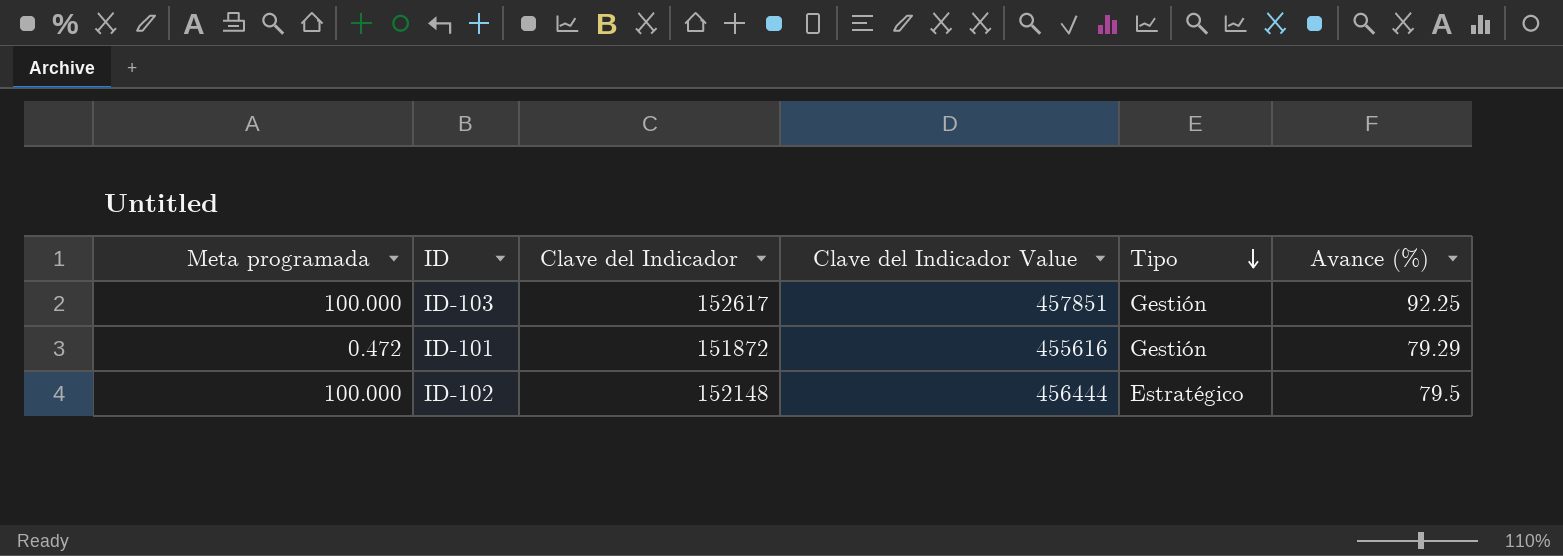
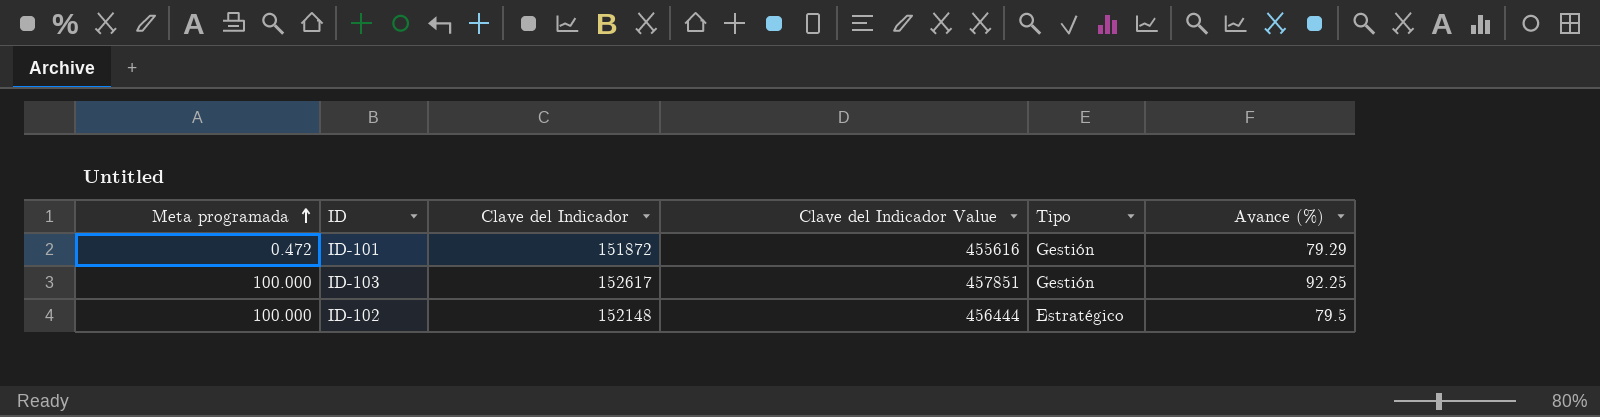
row order: Tipo descending -> Meta programada ascending

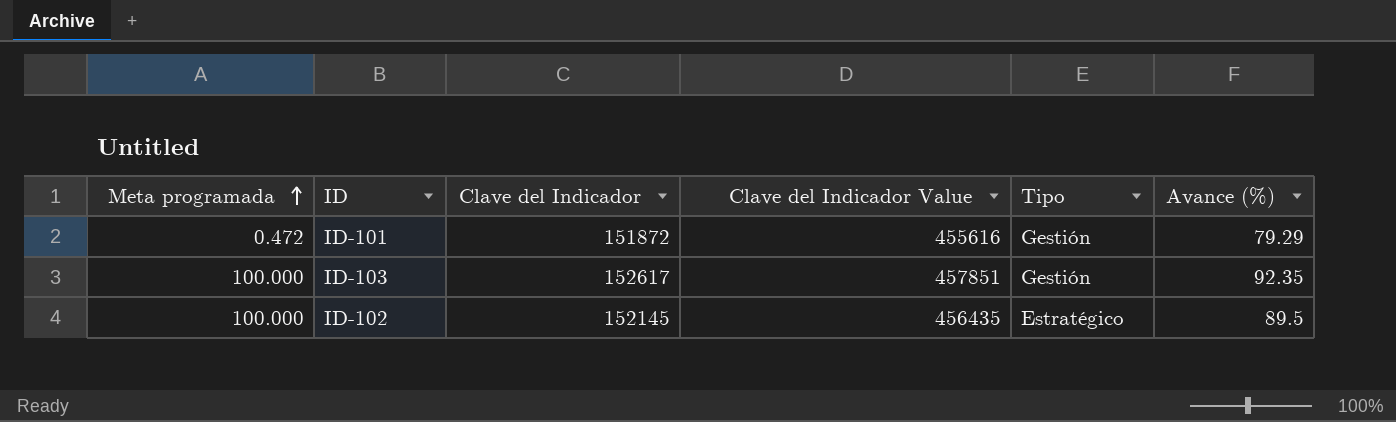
ID-103 | Avance (%): 92.25 -> 92.35
ID-102 | Clave del Indicador: 152148 -> 152145
ID-102 | Clave del Indicador Value: 456444 -> 456435
ID-102 | Avance (%): 79.5 -> 89.5

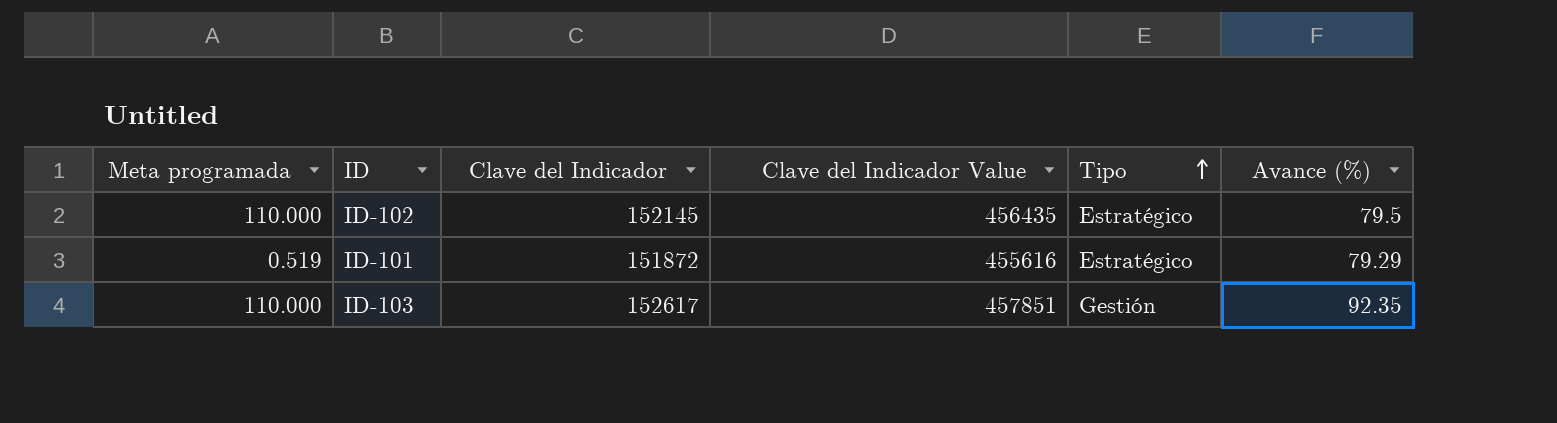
row order: Meta programada ascending -> Tipo ascending
ID-102 | Meta programada: 100.000 -> 110.000
ID-102 | Avance (%): 89.5 -> 79.5
ID-101 | Meta programada: 0.472 -> 0.519
ID-101 | Tipo: Gestión -> Estratégico
ID-103 | Meta programada: 100.000 -> 110.000

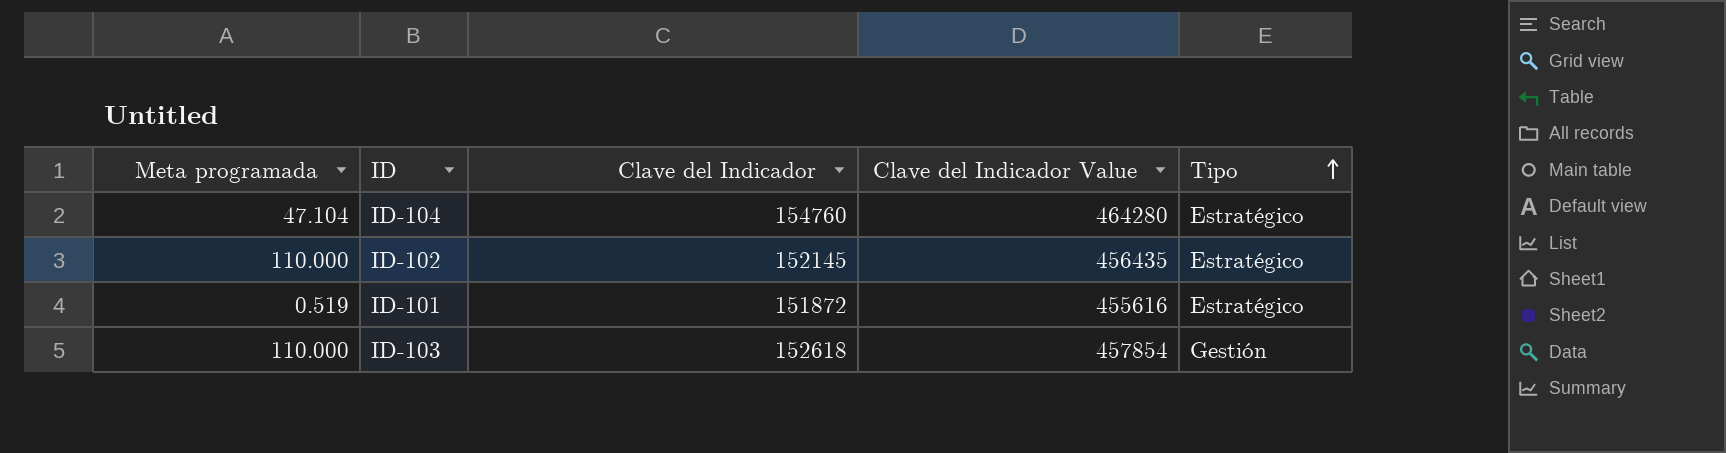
column Avance (%) | position: 6 -> none
row ID-104: none -> 47.104 | 154760 | 464280 | Estratégico
ID-103 | Clave del Indicador: 152617 -> 152618
ID-103 | Clave del Indicador Value: 457851 -> 457854

